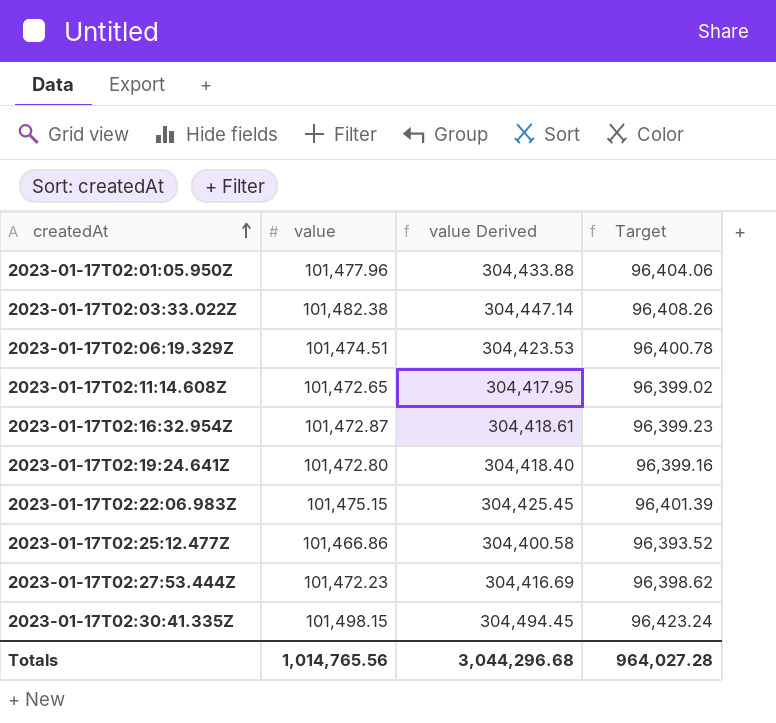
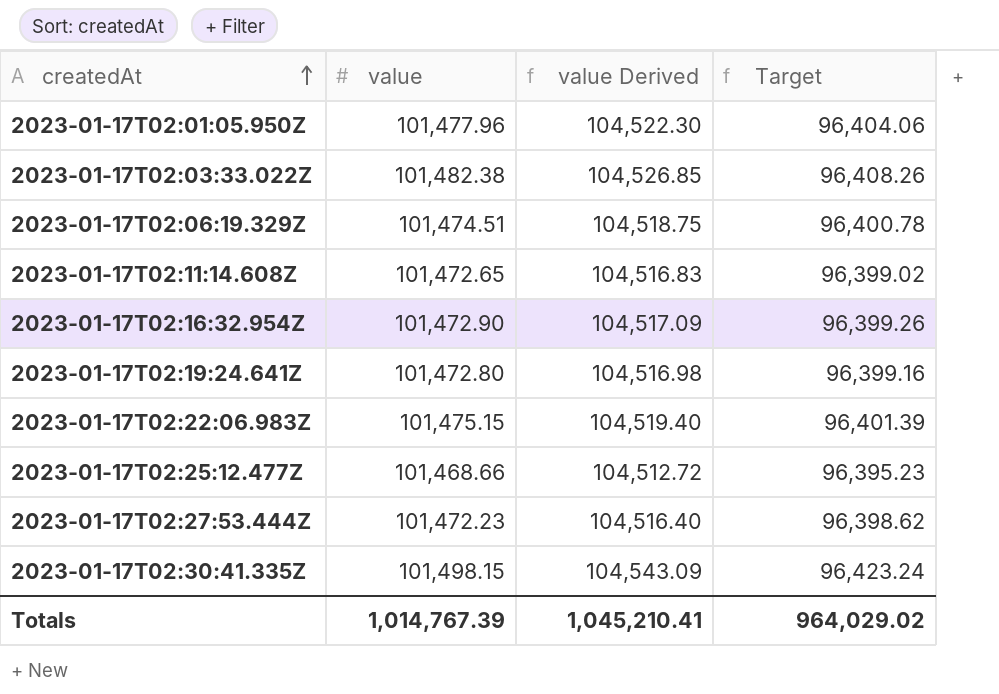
column value Derived | formula: [value] * 3 -> [value] * 1.03
2023-01-17T02:16:32.954Z | value: 101,472.87 -> 101,472.90
2023-01-17T02:16:32.954Z | Target: 96,399.23 -> 96,399.26
2023-01-17T02:25:12.477Z | value: 101,466.86 -> 101,468.66
2023-01-17T02:25:12.477Z | Target: 96,393.52 -> 96,395.23
Totals | value: 1,014,765.56 -> 1,014,767.39
Totals | value Derived: 3,044,296.68 -> 1,045,210.41
Totals | Target: 964,027.28 -> 964,029.02

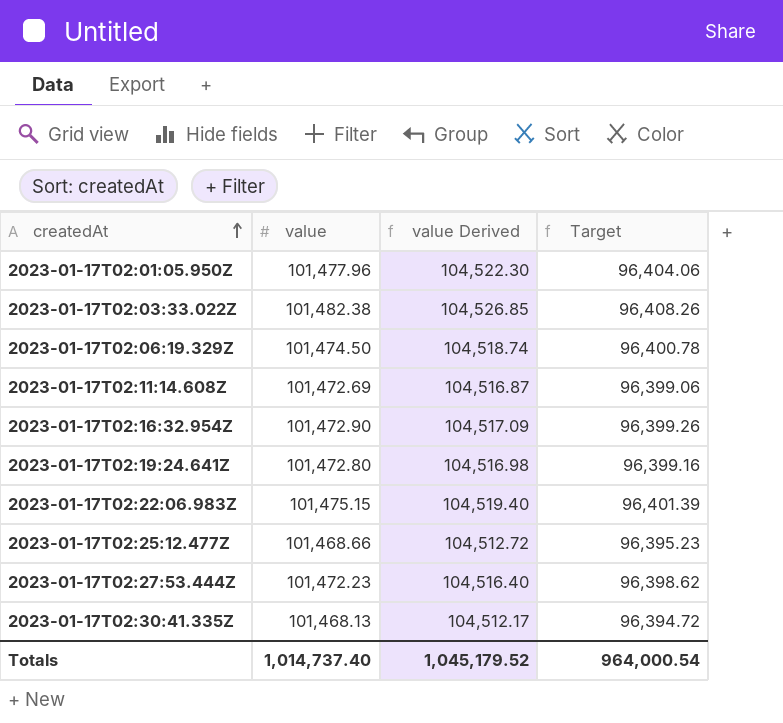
2023-01-17T02:06:19.329Z | value: 101,474.51 -> 101,474.50
2023-01-17T02:06:19.329Z | value Derived: 104,518.75 -> 104,518.74
2023-01-17T02:11:14.608Z | value: 101,472.65 -> 101,472.69
2023-01-17T02:11:14.608Z | value Derived: 104,516.83 -> 104,516.87
2023-01-17T02:11:14.608Z | Target: 96,399.02 -> 96,399.06
2023-01-17T02:30:41.335Z | value: 101,498.15 -> 101,468.13
2023-01-17T02:30:41.335Z | value Derived: 104,543.09 -> 104,512.17
2023-01-17T02:30:41.335Z | Target: 96,423.24 -> 96,394.72
Totals | value: 1,014,767.39 -> 1,014,737.40
Totals | value Derived: 1,045,210.41 -> 1,045,179.52
Totals | Target: 964,029.02 -> 964,000.54

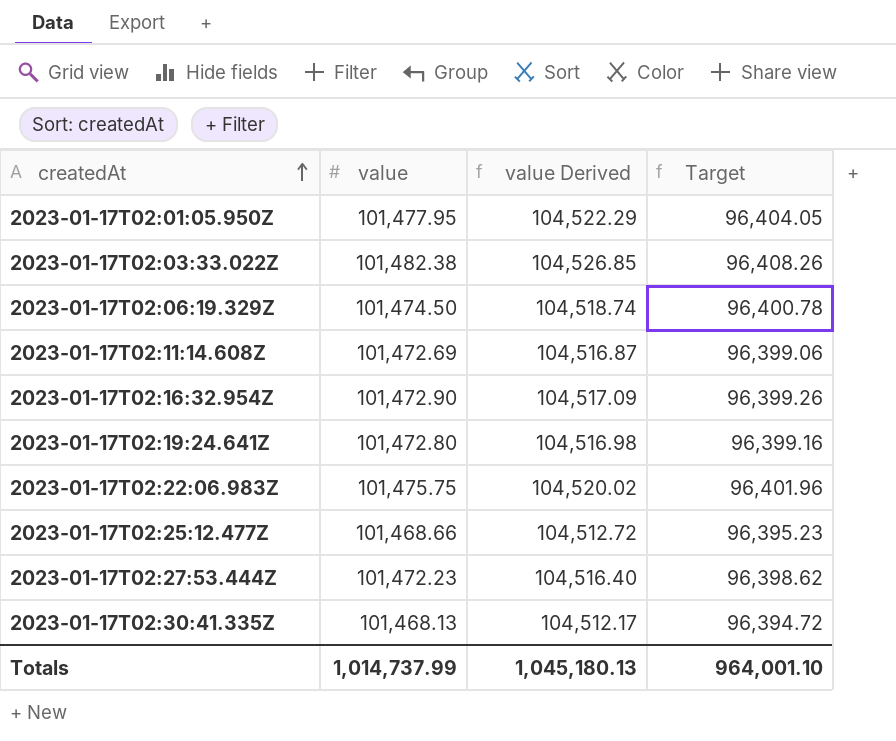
2023-01-17T02:01:05.950Z | value: 101,477.96 -> 101,477.95
2023-01-17T02:01:05.950Z | value Derived: 104,522.30 -> 104,522.29
2023-01-17T02:01:05.950Z | Target: 96,404.06 -> 96,404.05
2023-01-17T02:22:06.983Z | value: 101,475.15 -> 101,475.75
2023-01-17T02:22:06.983Z | value Derived: 104,519.40 -> 104,520.02
2023-01-17T02:22:06.983Z | Target: 96,401.39 -> 96,401.96
Totals | value: 1,014,737.40 -> 1,014,737.99
Totals | value Derived: 1,045,179.52 -> 1,045,180.13
Totals | Target: 964,000.54 -> 964,001.10

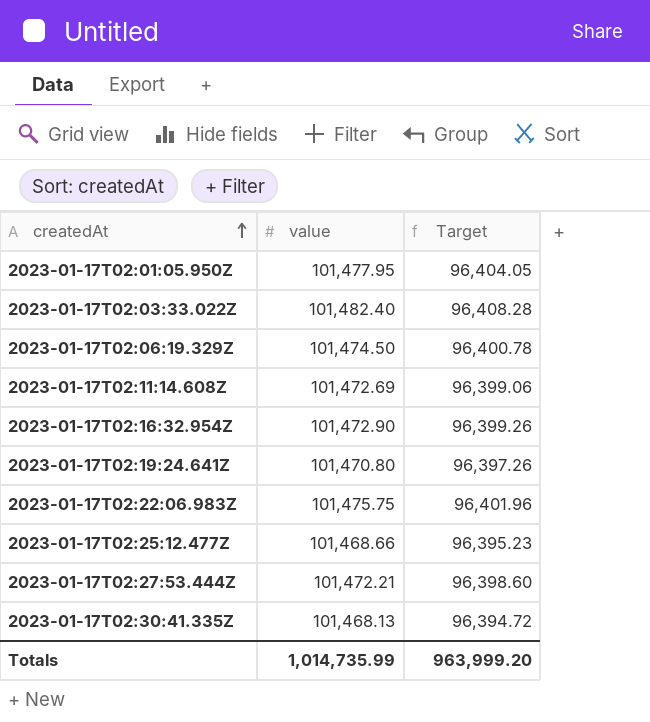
column value Derived | formula: [value] * 1.03 -> none
2023-01-17T02:03:33.022Z | value: 101,482.38 -> 101,482.40
2023-01-17T02:03:33.022Z | Target: 96,408.26 -> 96,408.28
2023-01-17T02:19:24.641Z | value: 101,472.80 -> 101,470.80
2023-01-17T02:19:24.641Z | Target: 96,399.16 -> 96,397.26
2023-01-17T02:27:53.444Z | value: 101,472.23 -> 101,472.21
2023-01-17T02:27:53.444Z | Target: 96,398.62 -> 96,398.60
Totals | value: 1,014,737.99 -> 1,014,735.99
Totals | Target: 964,001.10 -> 963,999.20

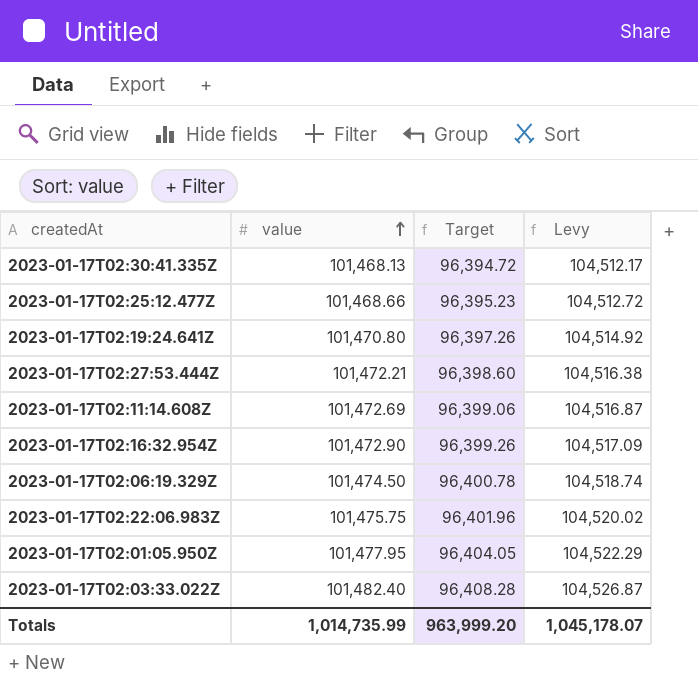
row order: createdAt ascending -> value ascending
column Levy | formula: none -> [value] * 1.03

